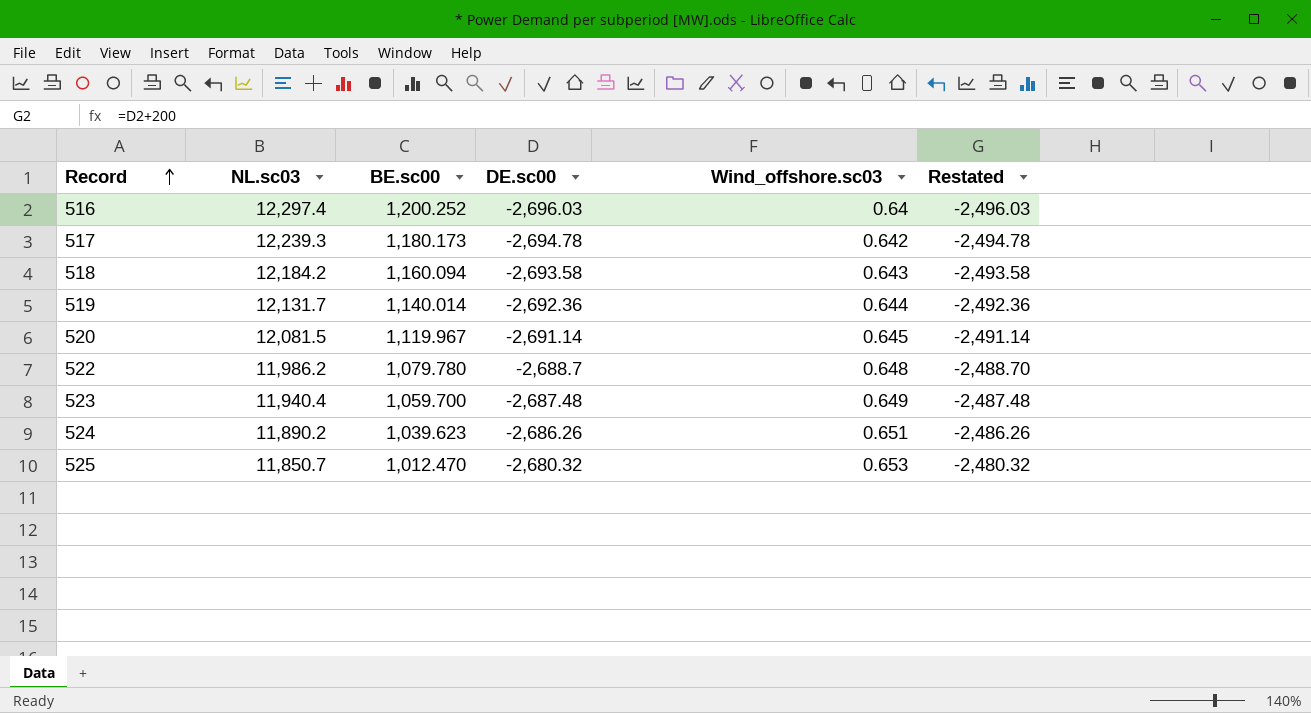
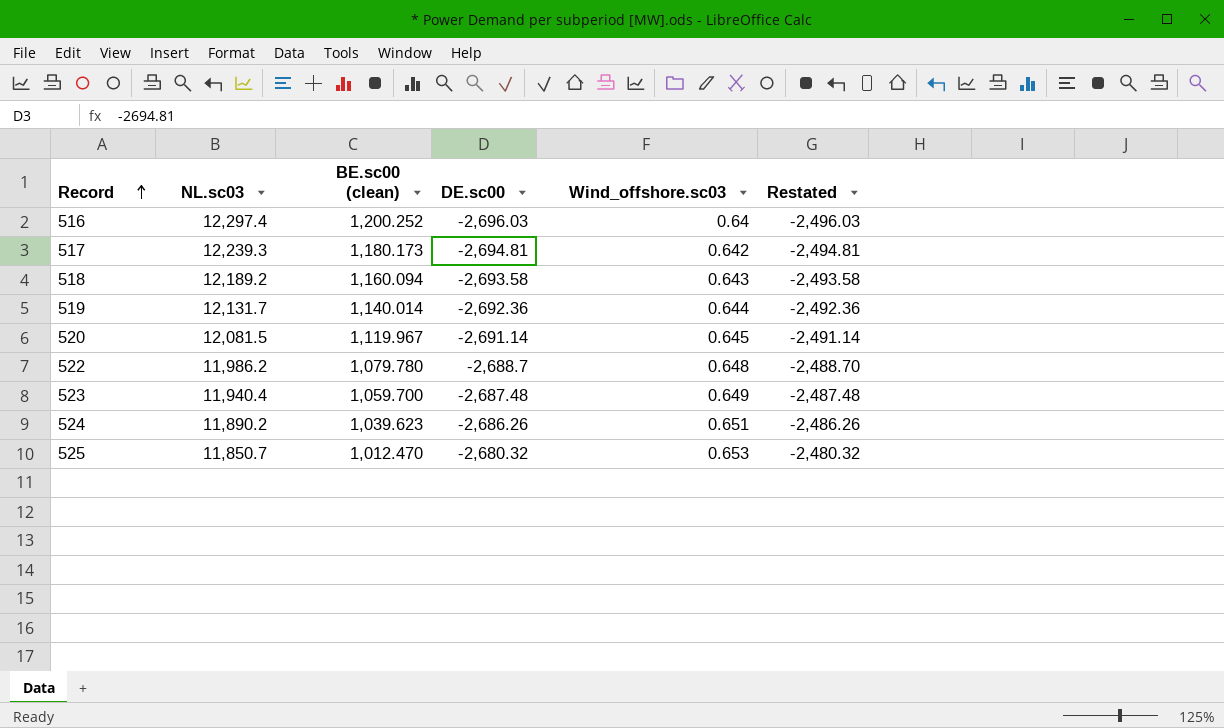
column name: BE.sc00 -> BE.sc00 (clean)
517 | DE.sc00: -2,694.78 -> -2,694.81
517 | Restated: -2,494.78 -> -2,494.81
518 | NL.sc03: 12,184.2 -> 12,189.2

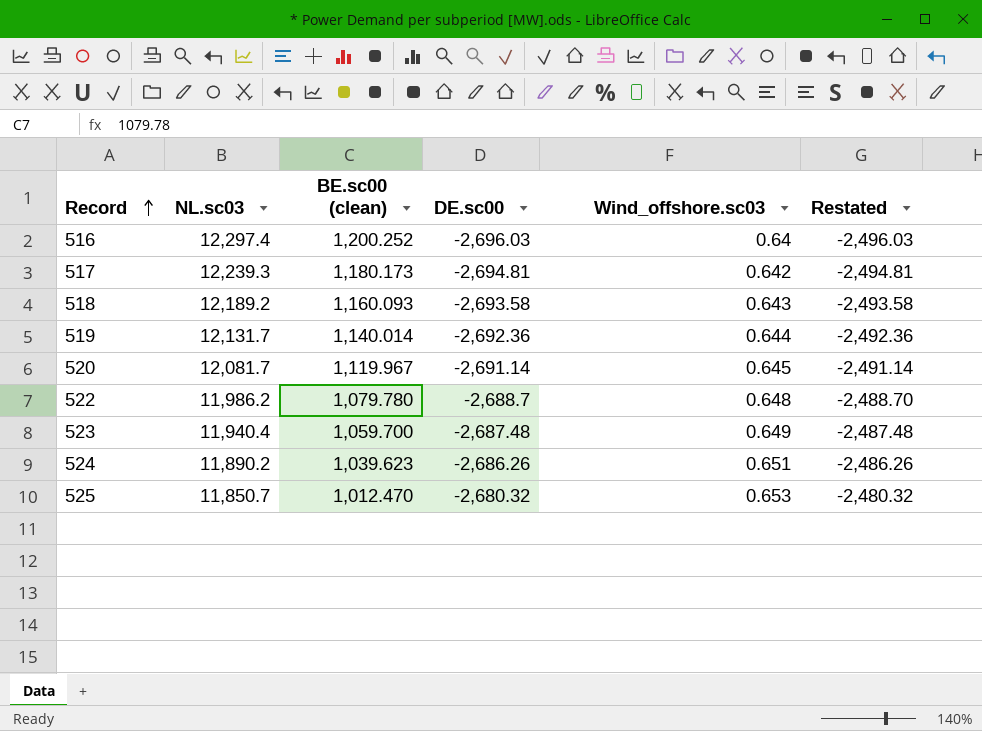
518 | BE.sc00 (clean): 1,160.094 -> 1,160.093
520 | NL.sc03: 12,081.5 -> 12,081.7

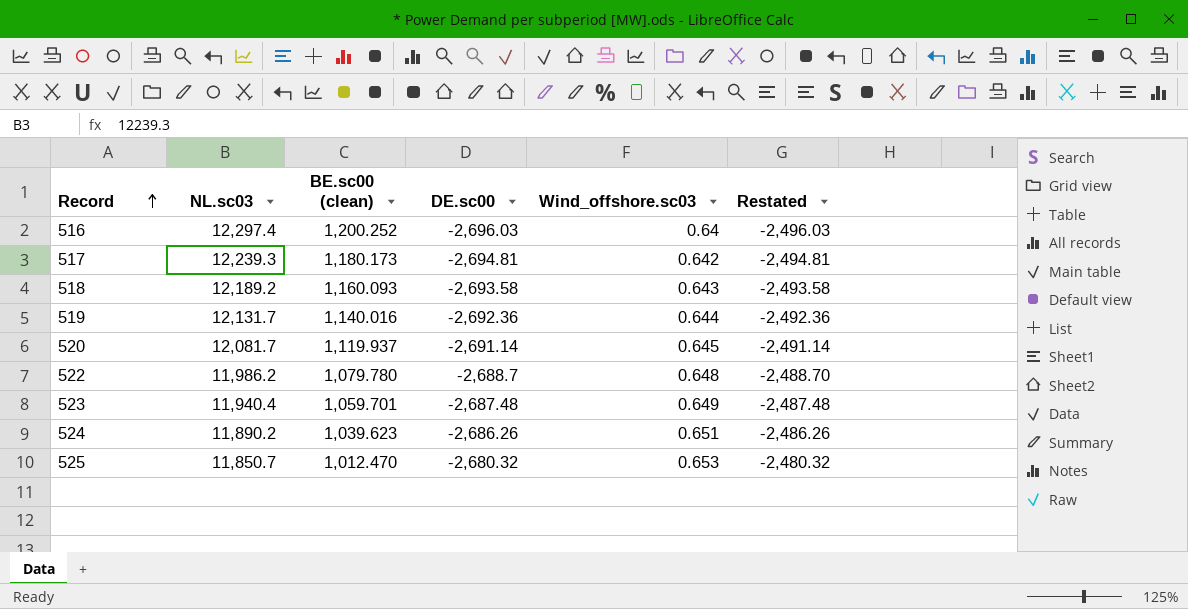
519 | BE.sc00 (clean): 1,140.014 -> 1,140.016
520 | BE.sc00 (clean): 1,119.967 -> 1,119.937
523 | BE.sc00 (clean): 1,059.700 -> 1,059.701

